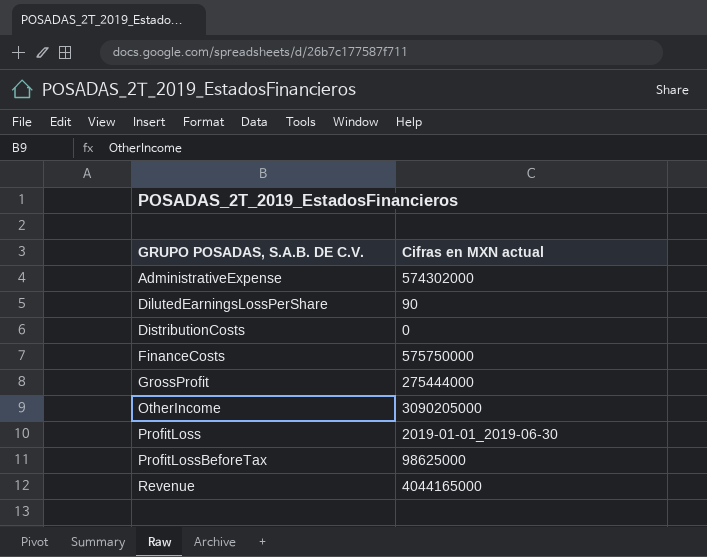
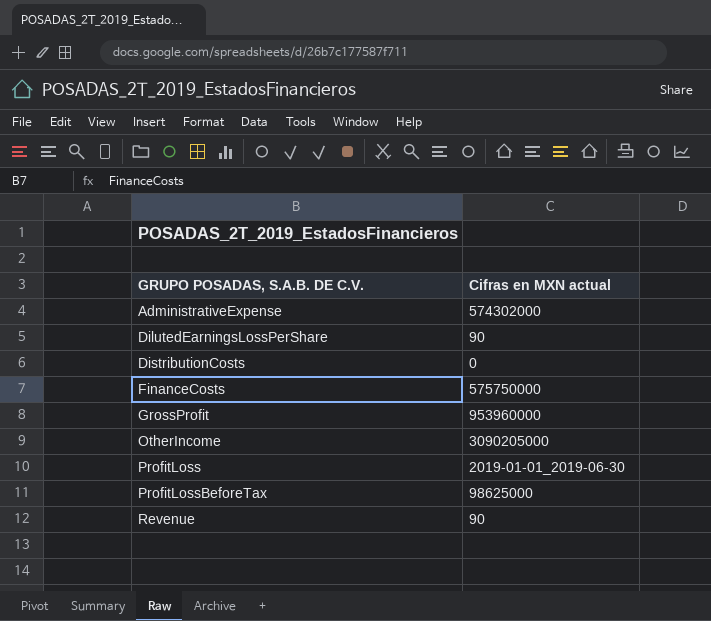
GrossProfit | Cifras en MXN actual: 275444000 -> 953960000
Revenue | Cifras en MXN actual: 4044165000 -> 90

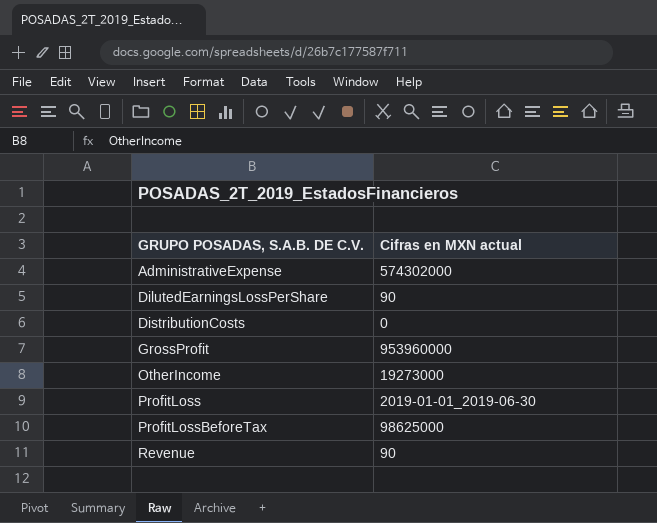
row FinanceCosts: 575750000 -> none
OtherIncome | Cifras en MXN actual: 3090205000 -> 19273000

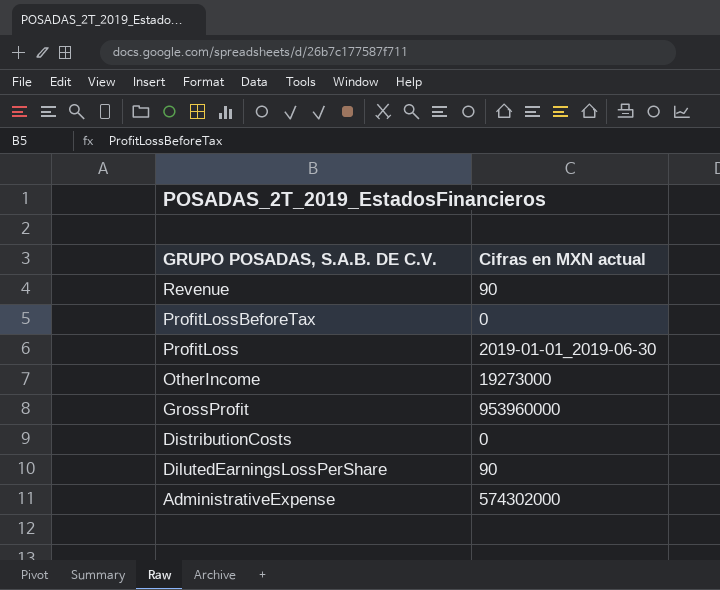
row order: GRUPO POSADAS, S.A.B. DE C.V. ascending -> GRUPO POSADAS, S.A.B. DE C.V. descending
ProfitLossBeforeTax | Cifras en MXN actual: 98625000 -> 0

